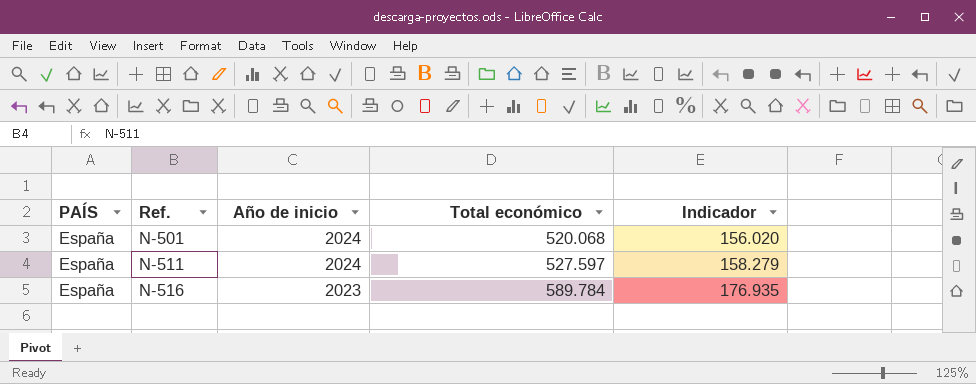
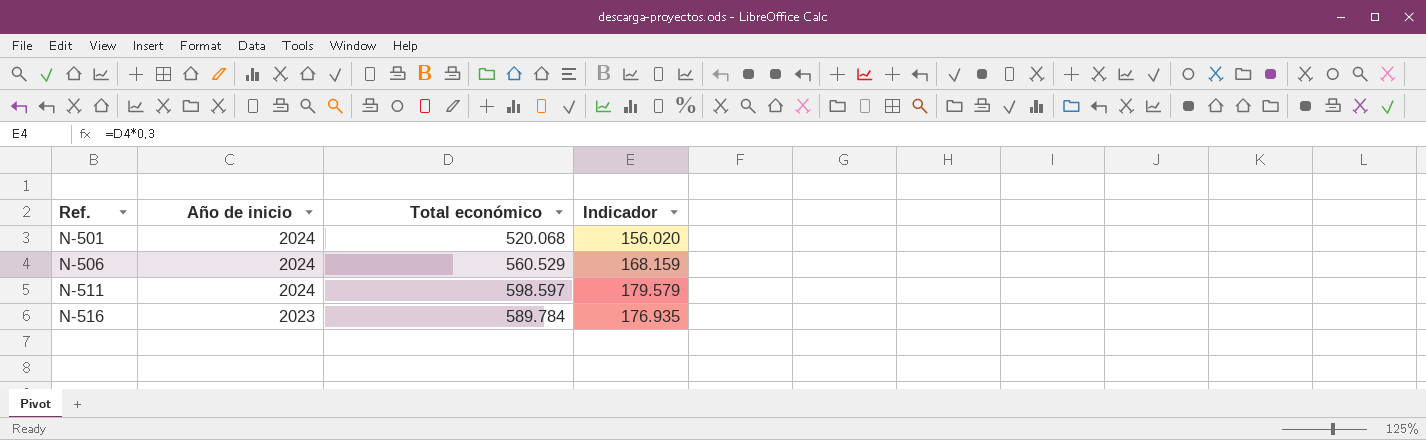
column PAÍS | position: 1 -> none
row N-506: none -> 2024 | 560.529 | 168.159
N-511 | Total económico: 527.597 -> 598.597
N-511 | Indicador: 158.279 -> 179.579

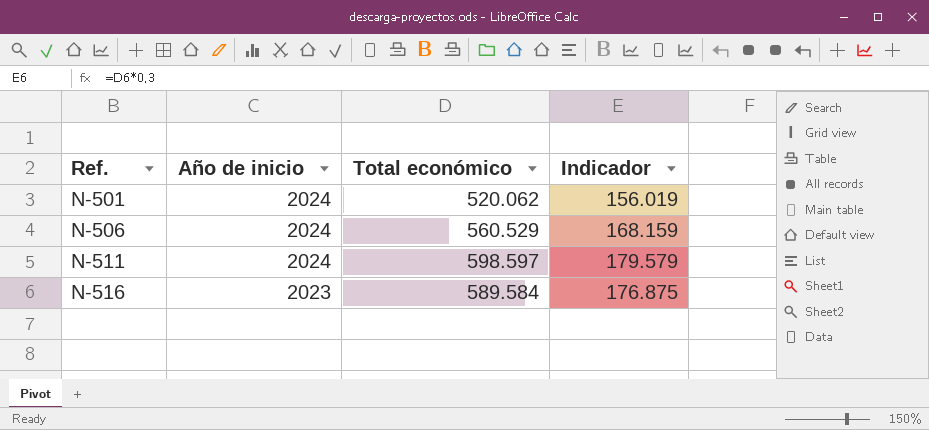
N-501 | Total económico: 520.068 -> 520.062
N-501 | Indicador: 156.020 -> 156.019
N-516 | Total económico: 589.784 -> 589.584
N-516 | Indicador: 176.935 -> 176.875

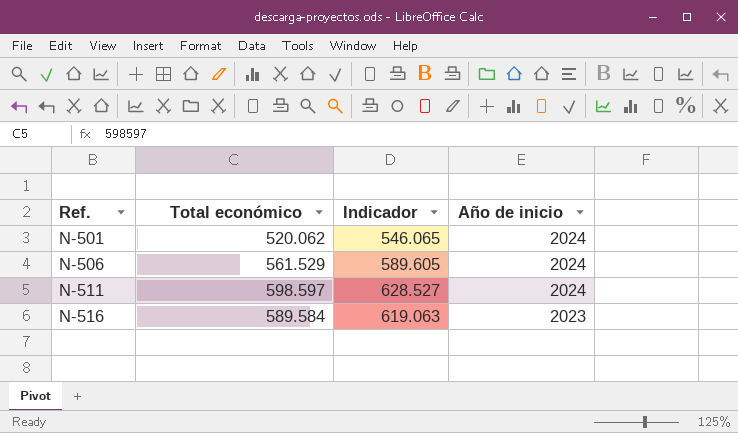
column Indicador | formula: [Total económico] * 0,3 -> [Total económico] * 1,05
column Año de inicio | position: 2 -> 4
N-506 | Total económico: 560.529 -> 561.529

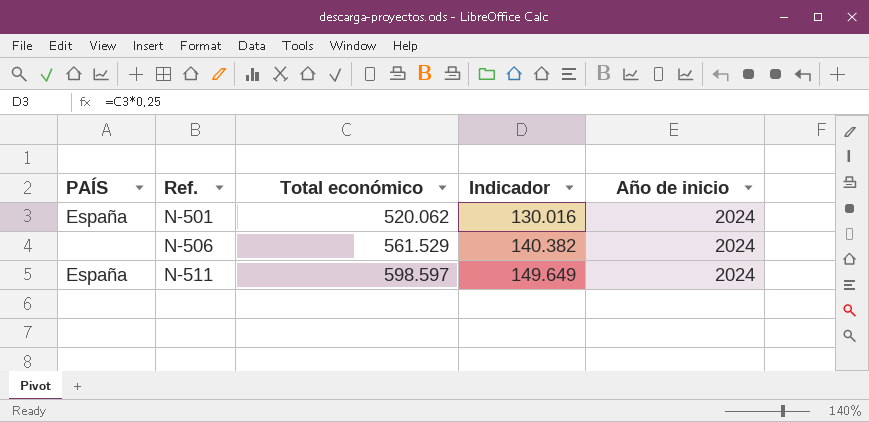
column PAÍS | position: none -> 1
column Indicador | formula: [Total económico] * 1,05 -> [Total económico] * 0,25
row N-516: 589.584 | 619.063 | 2023 -> none

